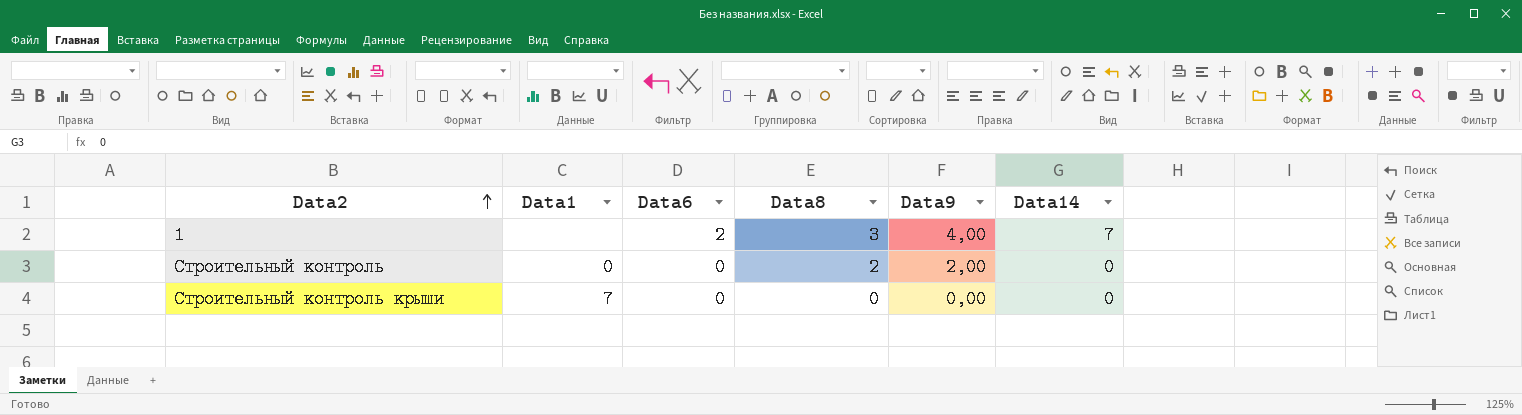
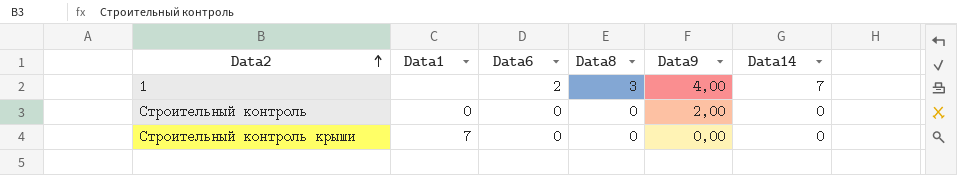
Строительный контроль | Data8: 2 -> 0

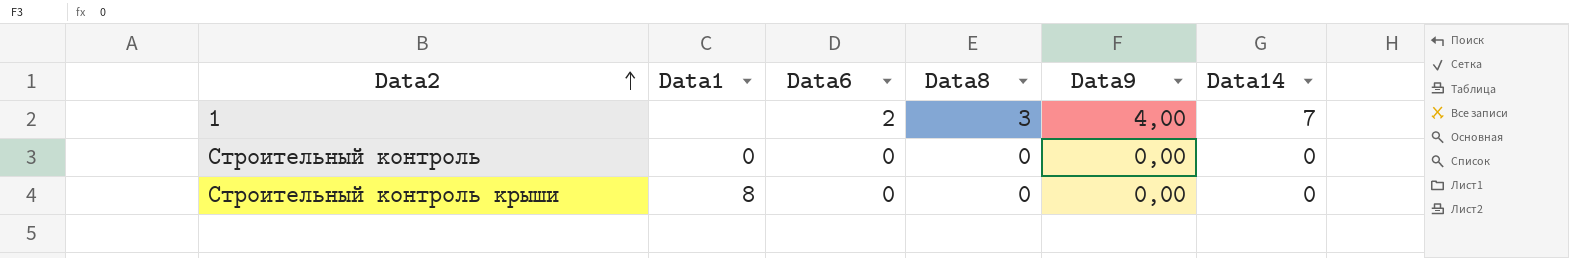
Строительный контроль | Data9: 2,00 -> 0,00
Строительный контроль крыши | Data1: 7 -> 8

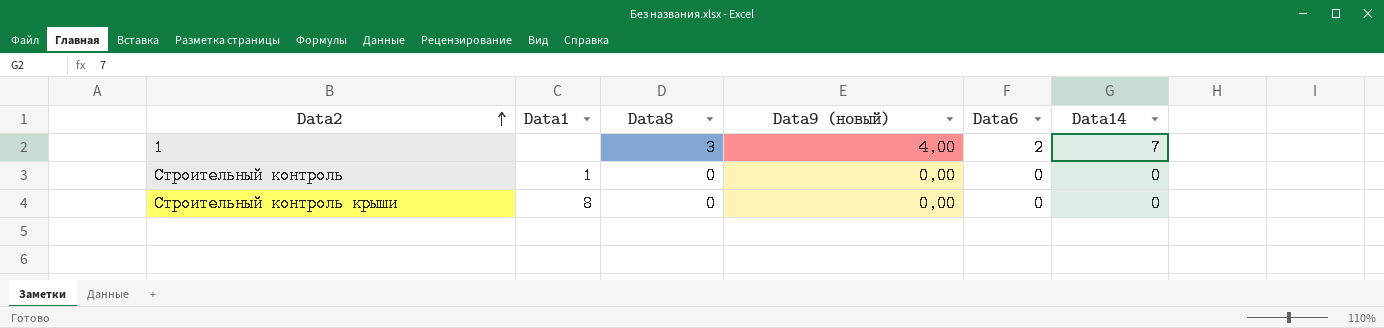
column name: Data9 -> Data9 (новый)
column Data6 | position: 3 -> 5
Строительный контроль | Data1: 0 -> 1

